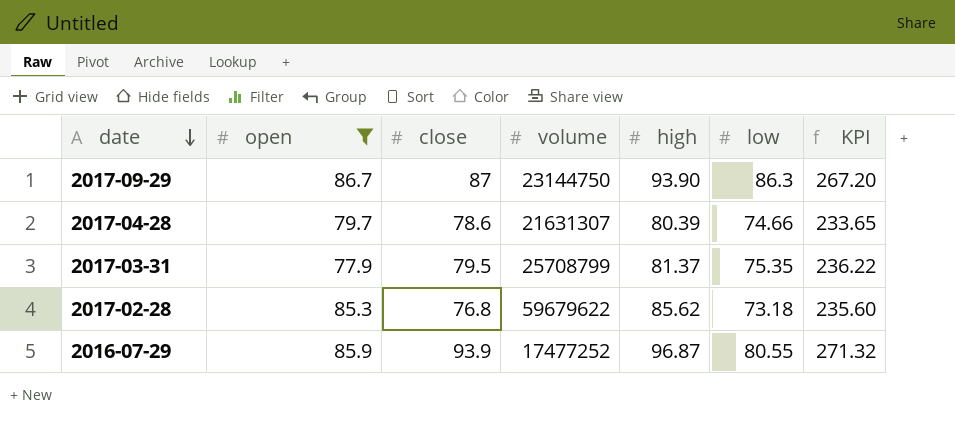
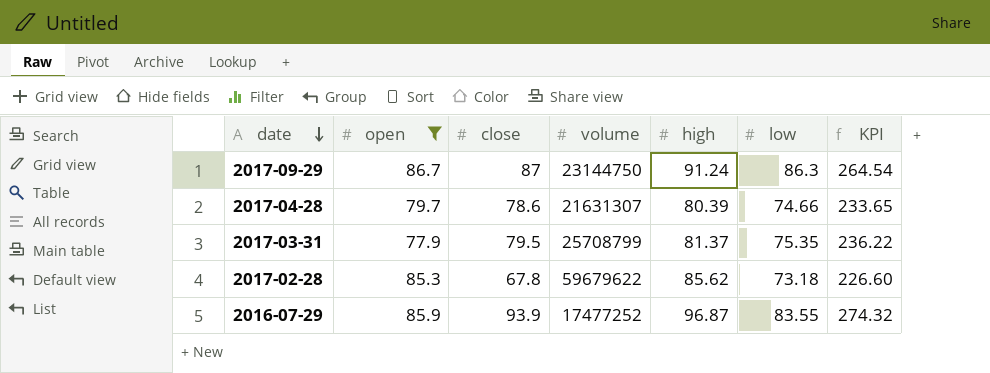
2017-09-29 | high: 93.90 -> 91.24
2017-09-29 | KPI: 267.20 -> 264.54
2017-02-28 | close: 76.8 -> 67.8
2017-02-28 | KPI: 235.60 -> 226.60
2016-07-29 | low: 80.55 -> 83.55
2016-07-29 | KPI: 271.32 -> 274.32

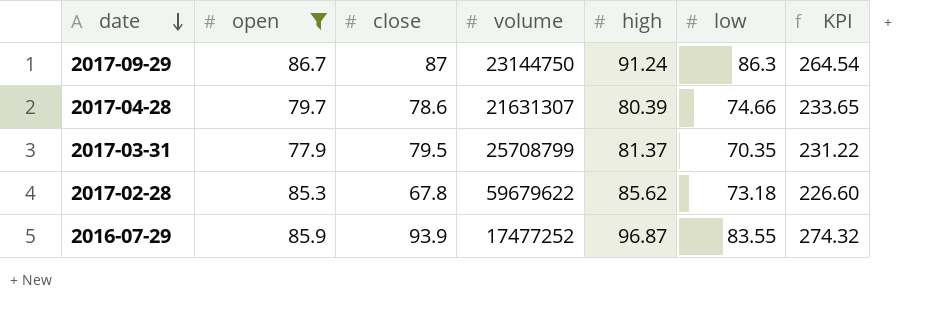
2017-03-31 | low: 75.35 -> 70.35
2017-03-31 | KPI: 236.22 -> 231.22

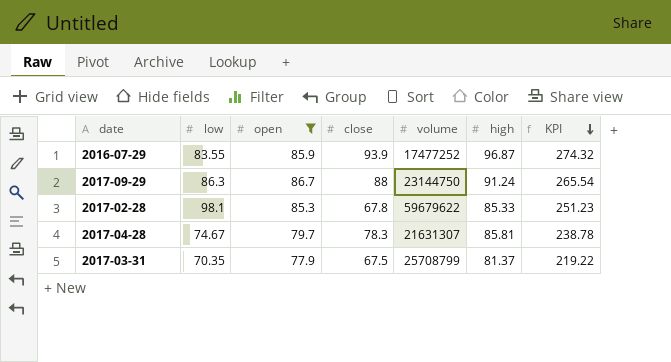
row order: date descending -> KPI descending
column low | position: 6 -> 2
2017-09-29 | close: 87 -> 88
2017-09-29 | KPI: 264.54 -> 265.54
2017-02-28 | low: 73.18 -> 98.1
2017-02-28 | high: 85.62 -> 85.33
2017-02-28 | KPI: 226.60 -> 251.23
2017-04-28 | low: 74.66 -> 74.67
2017-04-28 | close: 78.6 -> 78.3
2017-04-28 | high: 80.39 -> 85.81
2017-04-28 | KPI: 233.65 -> 238.78
2017-03-31 | close: 79.5 -> 67.5
2017-03-31 | KPI: 231.22 -> 219.22

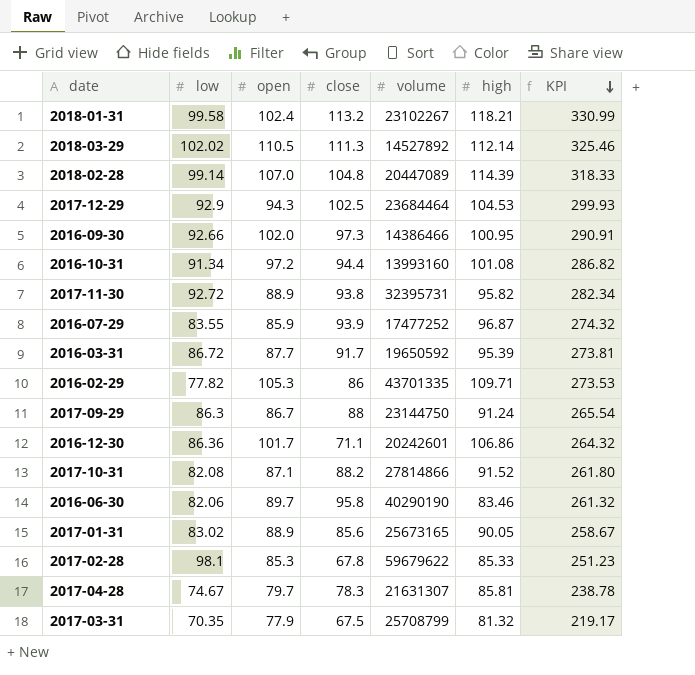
filter: open <= 86.7 -> none
2017-03-31 | high: 81.37 -> 81.32
2017-03-31 | KPI: 219.22 -> 219.17

